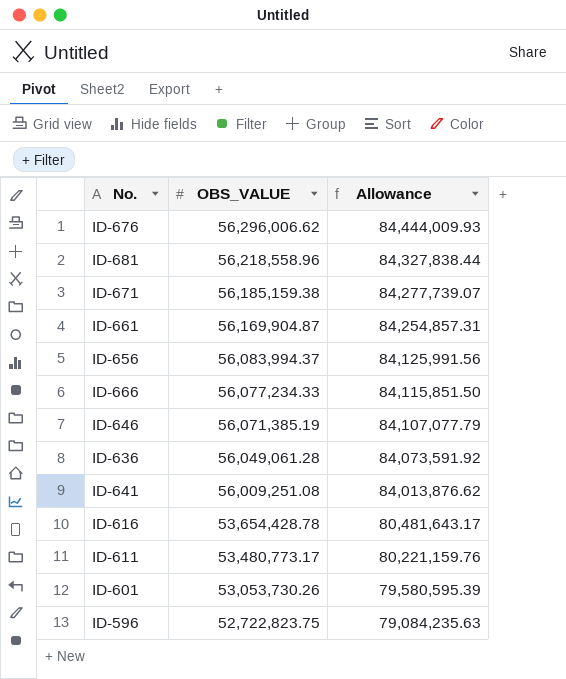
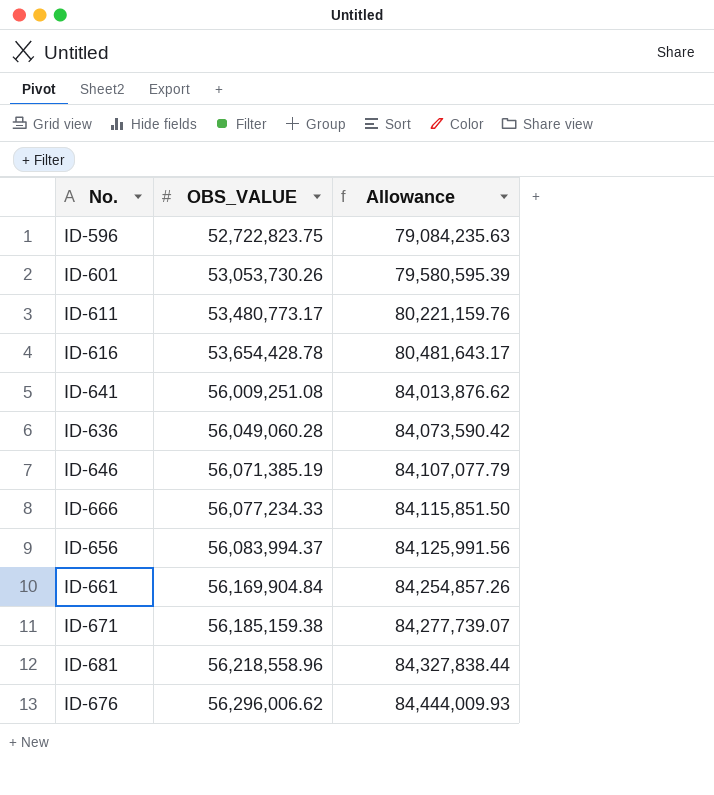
row order: OBS_VALUE descending -> OBS_VALUE ascending
ID-636 | OBS_VALUE: 56,049,061.28 -> 56,049,060.28
ID-636 | Allowance: 84,073,591.92 -> 84,073,590.42
ID-661 | OBS_VALUE: 56,169,904.87 -> 56,169,904.84
ID-661 | Allowance: 84,254,857.31 -> 84,254,857.26

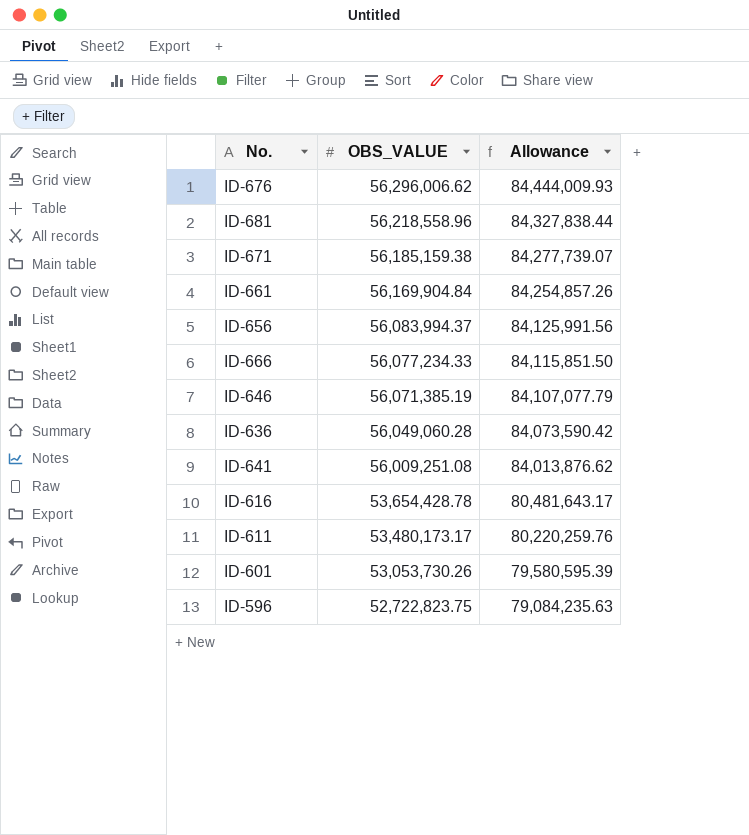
row order: OBS_VALUE ascending -> OBS_VALUE descending
ID-611 | OBS_VALUE: 53,480,773.17 -> 53,480,173.17
ID-611 | Allowance: 80,221,159.76 -> 80,220,259.76

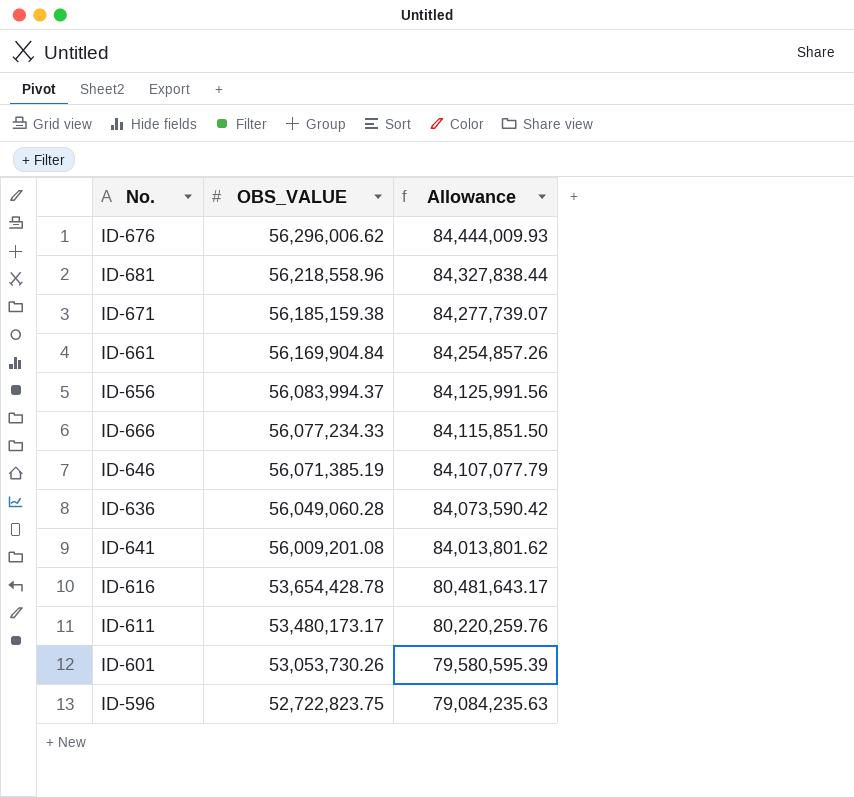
ID-641 | OBS_VALUE: 56,009,251.08 -> 56,009,201.08
ID-641 | Allowance: 84,013,876.62 -> 84,013,801.62

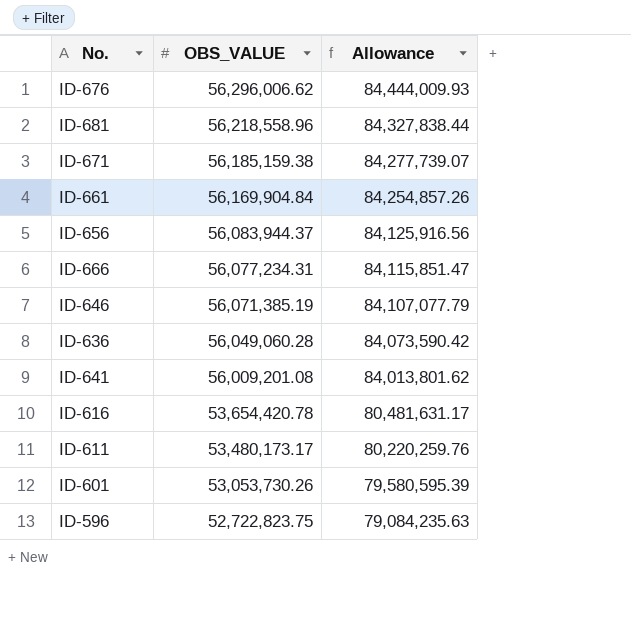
ID-656 | OBS_VALUE: 56,083,994.37 -> 56,083,944.37
ID-656 | Allowance: 84,125,991.56 -> 84,125,916.56
ID-666 | OBS_VALUE: 56,077,234.33 -> 56,077,234.31
ID-666 | Allowance: 84,115,851.50 -> 84,115,851.47
ID-616 | OBS_VALUE: 53,654,428.78 -> 53,654,420.78
ID-616 | Allowance: 80,481,643.17 -> 80,481,631.17

